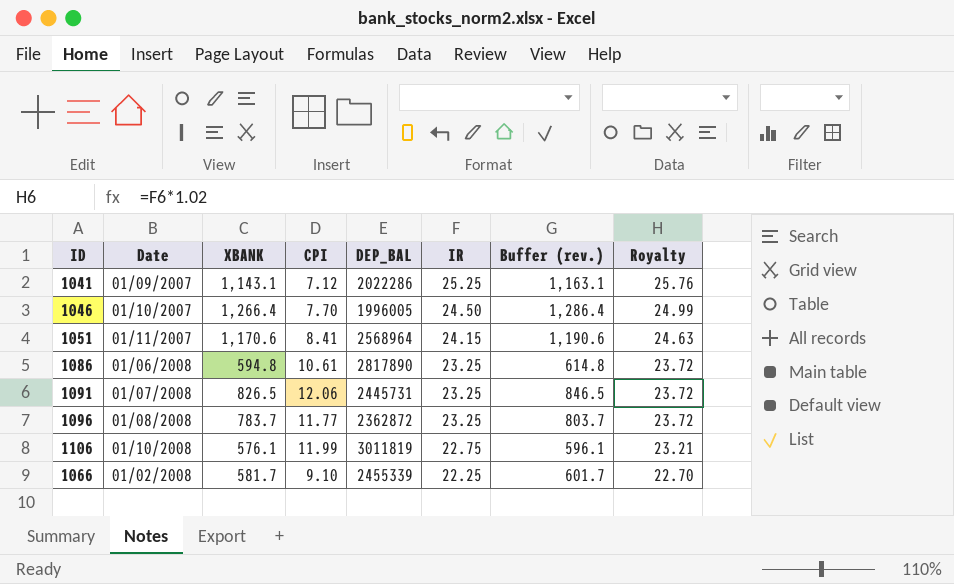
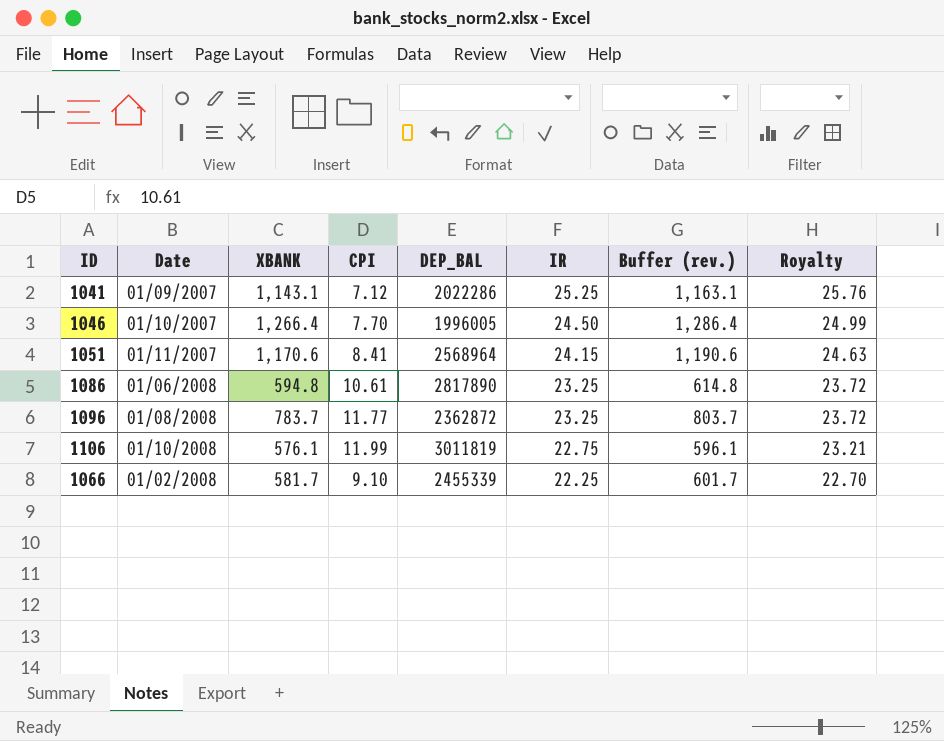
row 1091: 01/07/2008 | 826.5 | 12.06 | 2445731 | 23.25 | 846.5 | 23.72 -> none

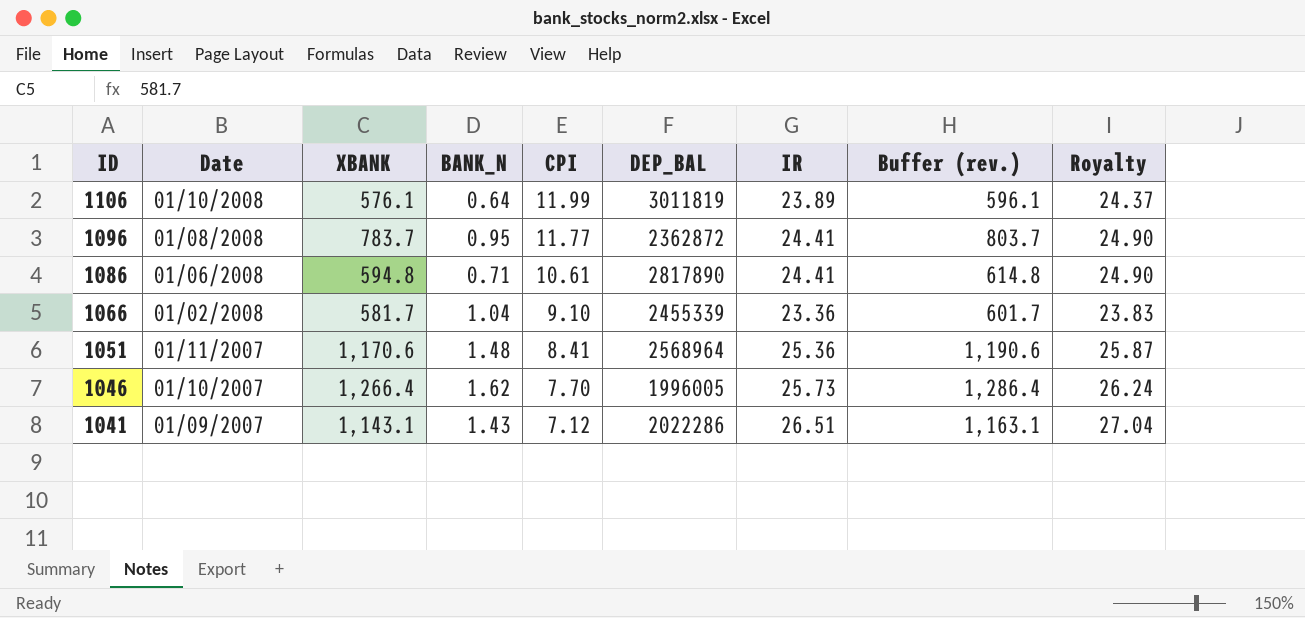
row order: IR descending -> ID descending
column BANK_N | position: none -> 4
1106 | IR: 22.75 -> 23.89
1106 | Royalty: 23.21 -> 24.37
1096 | IR: 23.25 -> 24.41
1096 | Royalty: 23.72 -> 24.90
1086 | IR: 23.25 -> 24.41
1086 | Royalty: 23.72 -> 24.90
1066 | IR: 22.25 -> 23.36
1066 | Royalty: 22.70 -> 23.83
1051 | IR: 24.15 -> 25.36
1051 | Royalty: 24.63 -> 25.87
1046 | IR: 24.50 -> 25.73
1046 | Royalty: 24.99 -> 26.24
1041 | IR: 25.25 -> 26.51
1041 | Royalty: 25.76 -> 27.04

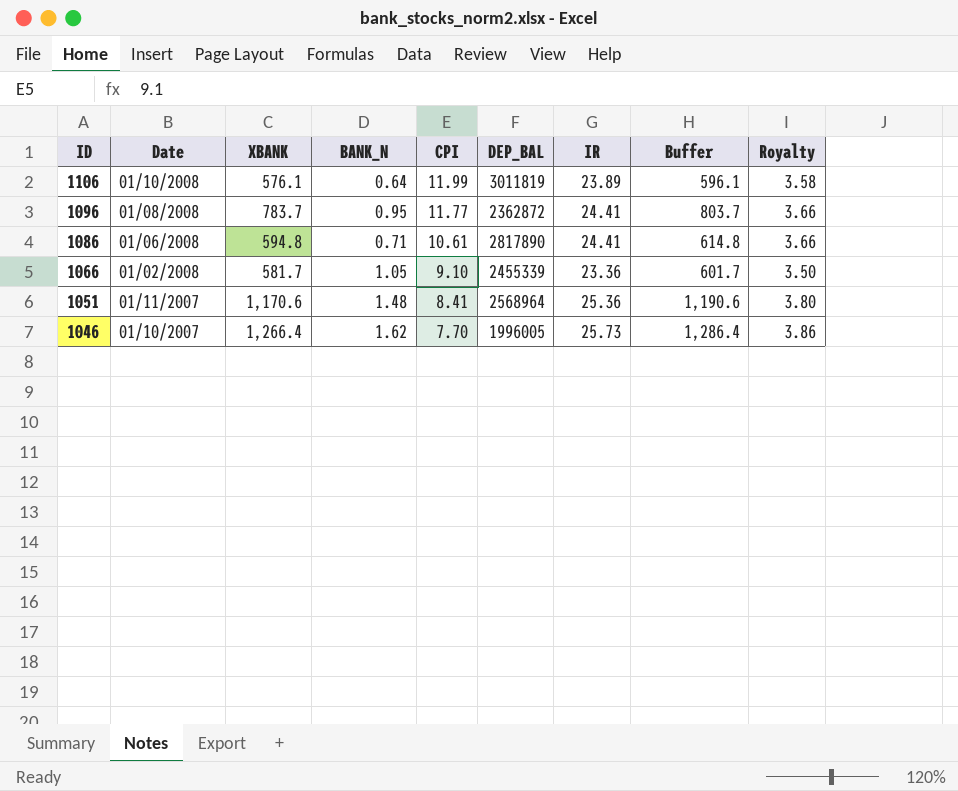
column name: Buffer (rev.) -> Buffer
column Royalty | formula: [IR] * 1.02 -> [IR] * 0.15
row 1041: 01/09/2007 | 1,143.1 | 1.43 | 7.12 | 2022286 | 26.51 | 1,163.1 | 27.04 -> none
1066 | BANK_N: 1.04 -> 1.05

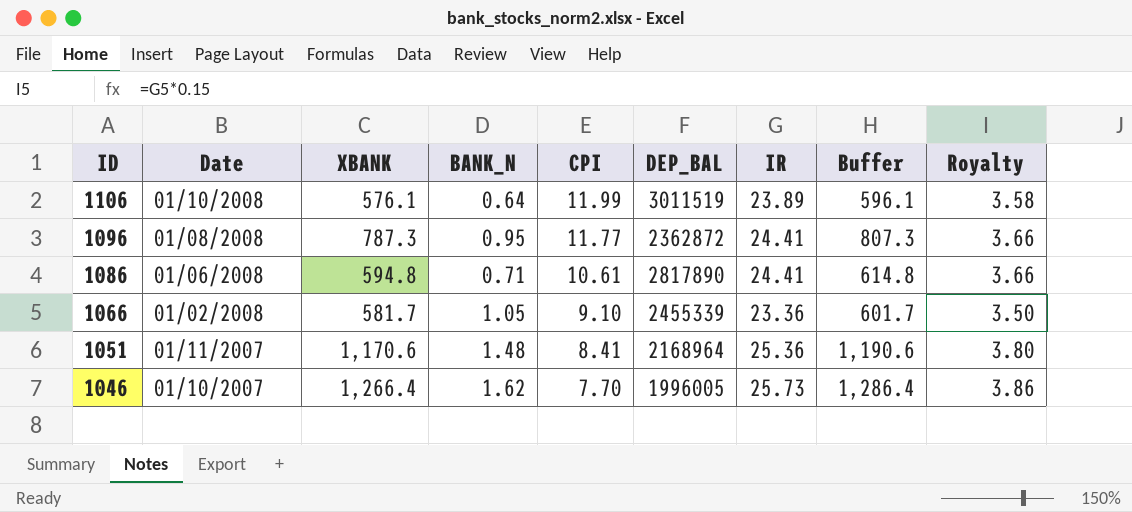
1106 | DEP_BAL: 3011819 -> 3011519
1096 | XBANK: 783.7 -> 787.3
1096 | Buffer: 803.7 -> 807.3
1051 | DEP_BAL: 2568964 -> 2168964

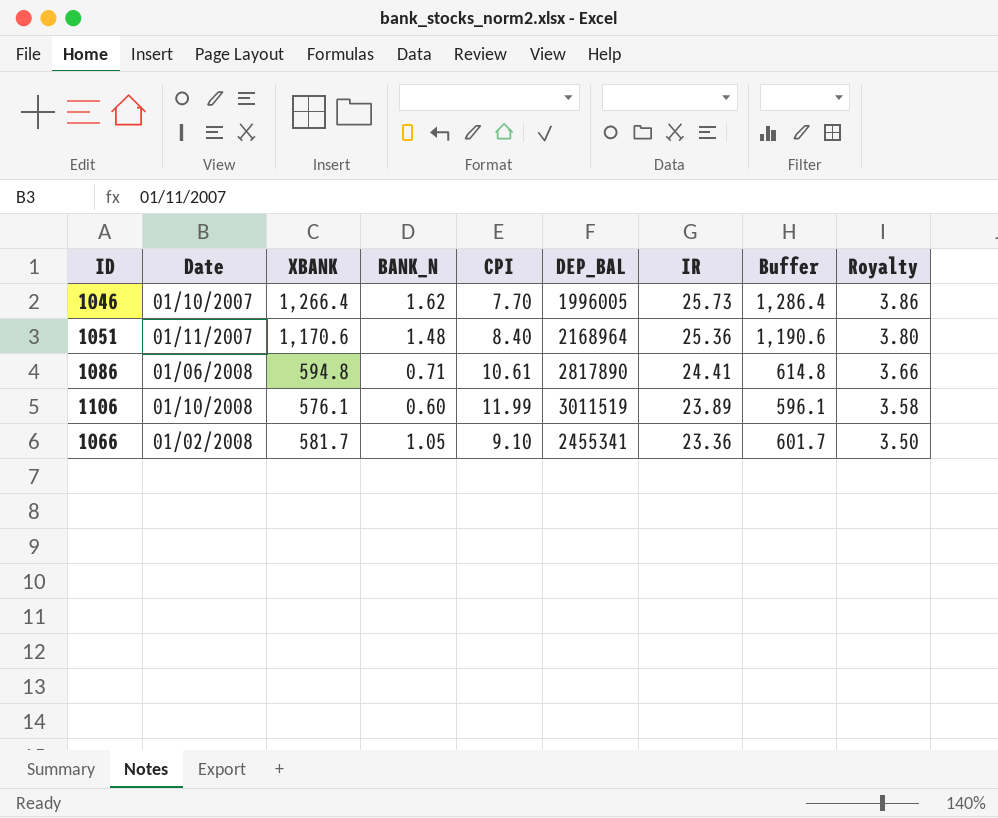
row order: ID descending -> IR descending
row 1096: 01/08/2008 | 787.3 | 0.95 | 11.77 | 2362872 | 24.41 | 807.3 | 3.66 -> none
1051 | CPI: 8.41 -> 8.40
1106 | BANK_N: 0.64 -> 0.60
1066 | DEP_BAL: 2455339 -> 2455341

